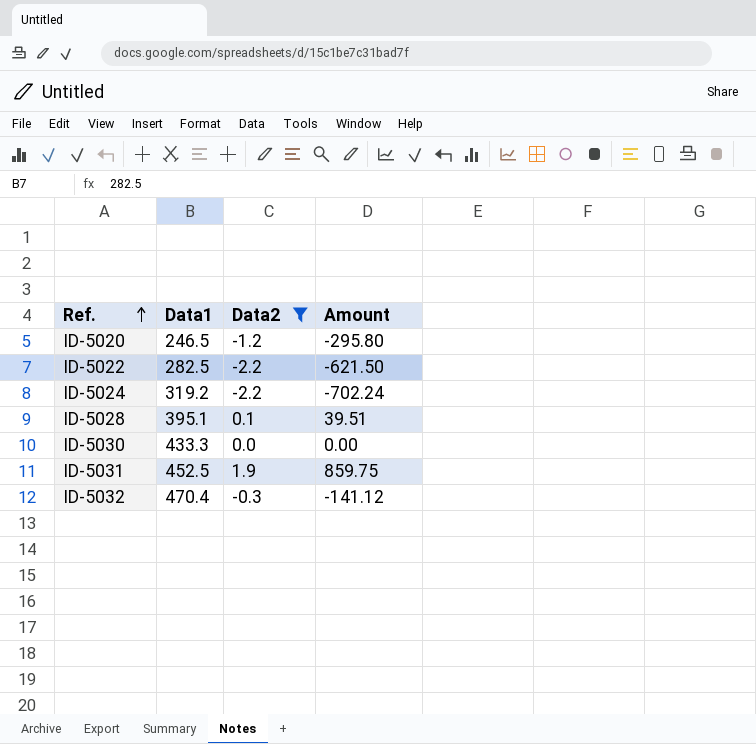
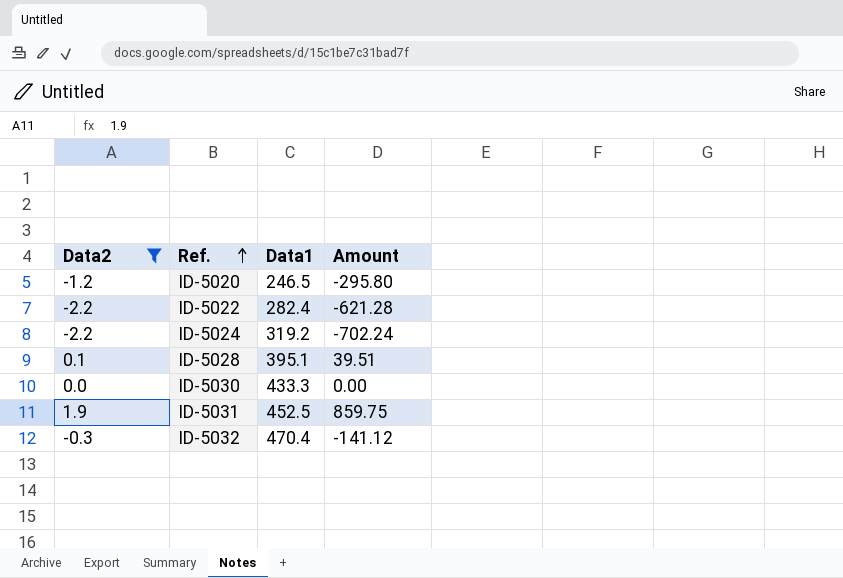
column Data2 | position: 3 -> 1
ID-5022 | Data1: 282.5 -> 282.4
ID-5022 | Amount: -621.50 -> -621.28

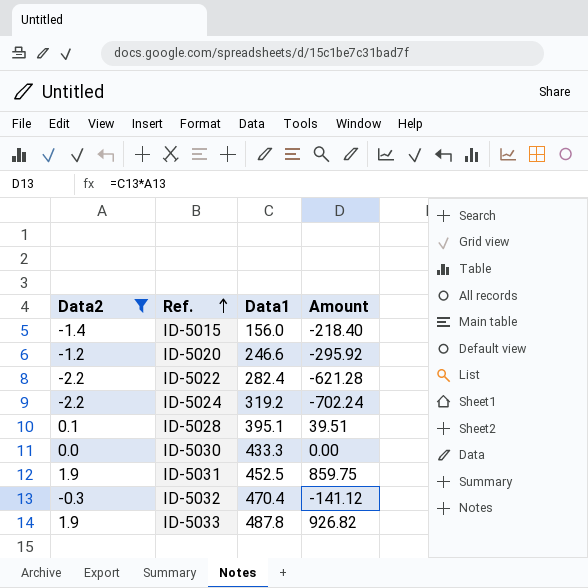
row ID-5015: none -> -1.4 | 156.0 | -218.40
ID-5020 | Data1: 246.5 -> 246.6
ID-5020 | Amount: -295.80 -> -295.92
row ID-5033: none -> 1.9 | 487.8 | 926.82

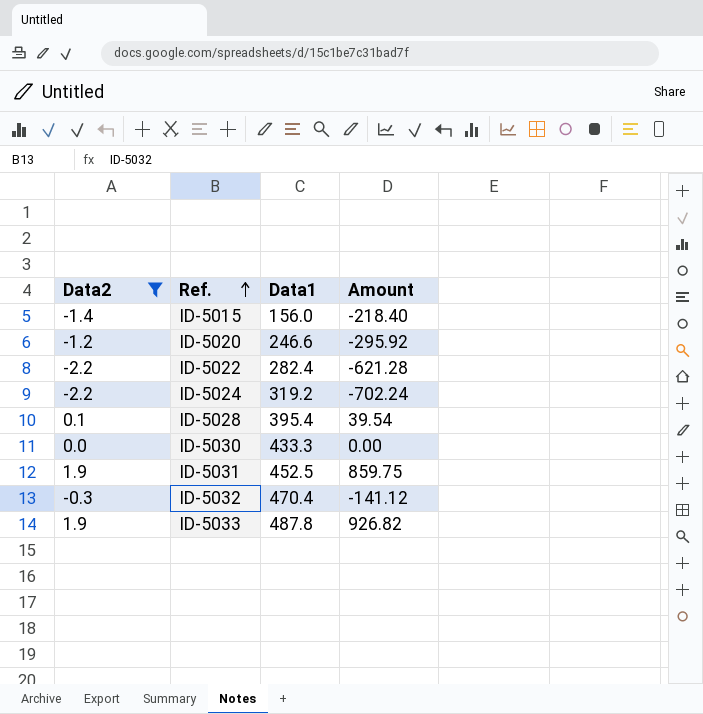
ID-5028 | Data1: 395.1 -> 395.4
ID-5028 | Amount: 39.51 -> 39.54

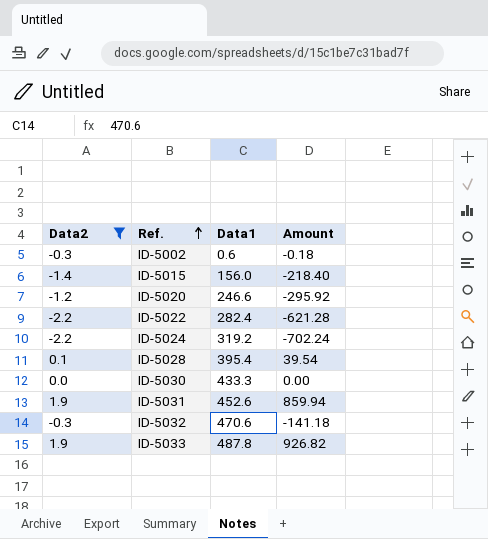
row ID-5002: none -> -0.3 | 0.6 | -0.18
ID-5031 | Data1: 452.5 -> 452.6
ID-5031 | Amount: 859.75 -> 859.94
ID-5032 | Data1: 470.4 -> 470.6
ID-5032 | Amount: -141.12 -> -141.18

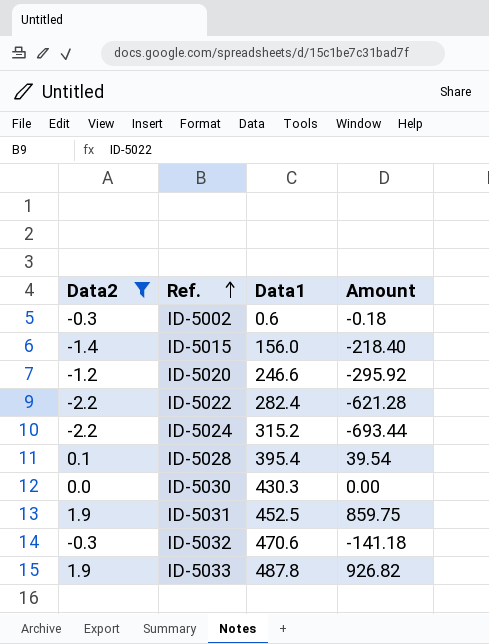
ID-5024 | Data1: 319.2 -> 315.2
ID-5024 | Amount: -702.24 -> -693.44
ID-5030 | Data1: 433.3 -> 430.3
ID-5031 | Data1: 452.6 -> 452.5
ID-5031 | Amount: 859.94 -> 859.75

